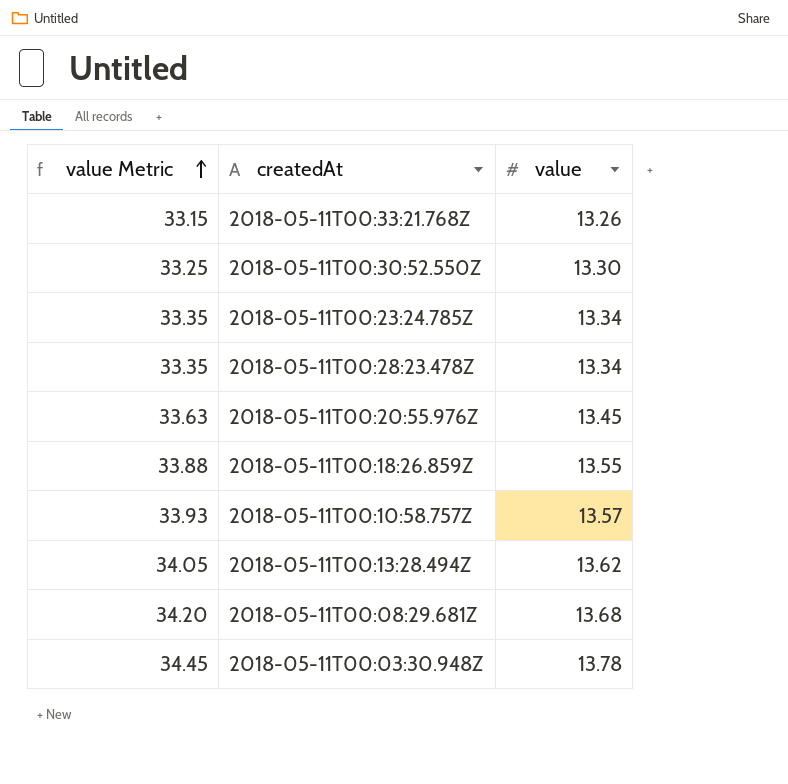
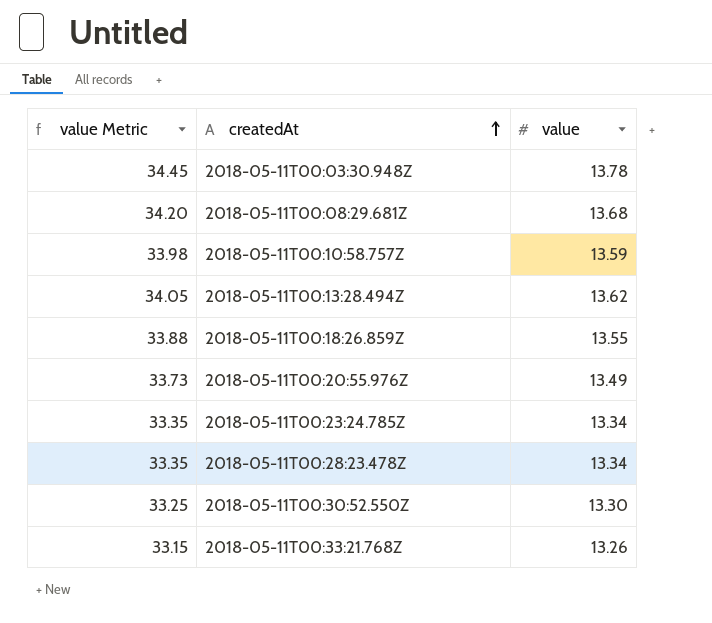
row order: value Metric ascending -> createdAt ascending
2018-05-11T00:10:58.757Z | value Metric: 33.93 -> 33.98
2018-05-11T00:10:58.757Z | value: 13.57 -> 13.59
2018-05-11T00:20:55.976Z | value Metric: 33.63 -> 33.73
2018-05-11T00:20:55.976Z | value: 13.45 -> 13.49

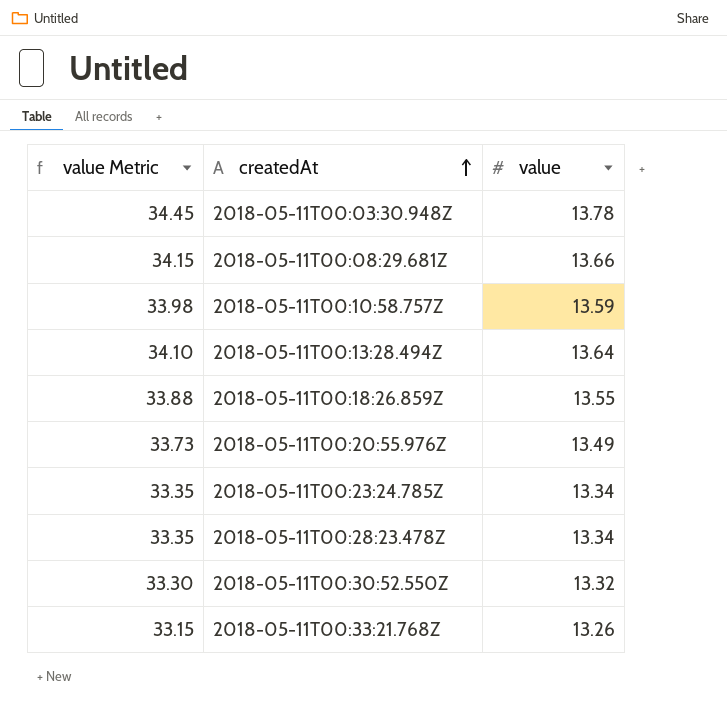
2018-05-11T00:08:29.681Z | value Metric: 34.20 -> 34.15
2018-05-11T00:08:29.681Z | value: 13.68 -> 13.66
2018-05-11T00:13:28.494Z | value Metric: 34.05 -> 34.10
2018-05-11T00:13:28.494Z | value: 13.62 -> 13.64
2018-05-11T00:30:52.550Z | value Metric: 33.25 -> 33.30
2018-05-11T00:30:52.550Z | value: 13.30 -> 13.32

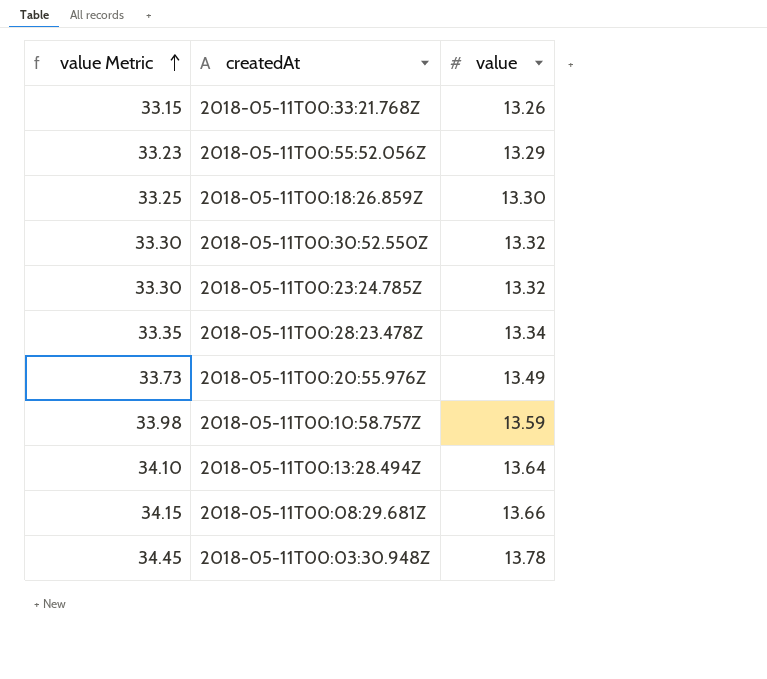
row order: createdAt ascending -> value Metric ascending
row 2018-05-11T00:55:52.056Z: none -> 33.23 | 13.29
2018-05-11T00:18:26.859Z | value Metric: 33.88 -> 33.25
2018-05-11T00:18:26.859Z | value: 13.55 -> 13.30
2018-05-11T00:23:24.785Z | value Metric: 33.35 -> 33.30
2018-05-11T00:23:24.785Z | value: 13.34 -> 13.32

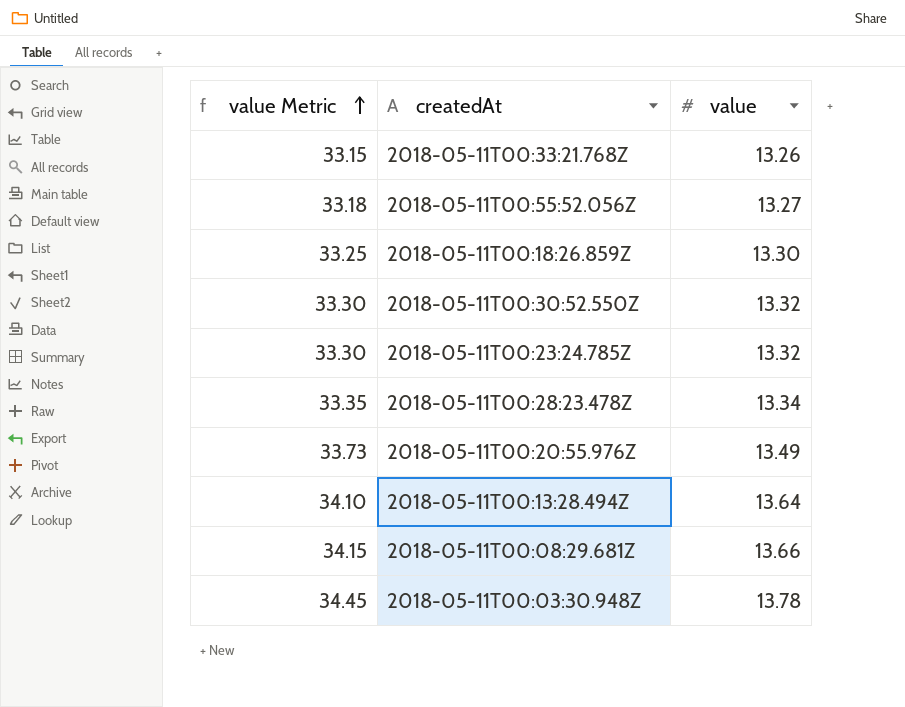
row 2018-05-11T00:10:58.757Z: 33.98 | 13.59 -> none
2018-05-11T00:55:52.056Z | value Metric: 33.23 -> 33.18
2018-05-11T00:55:52.056Z | value: 13.29 -> 13.27

